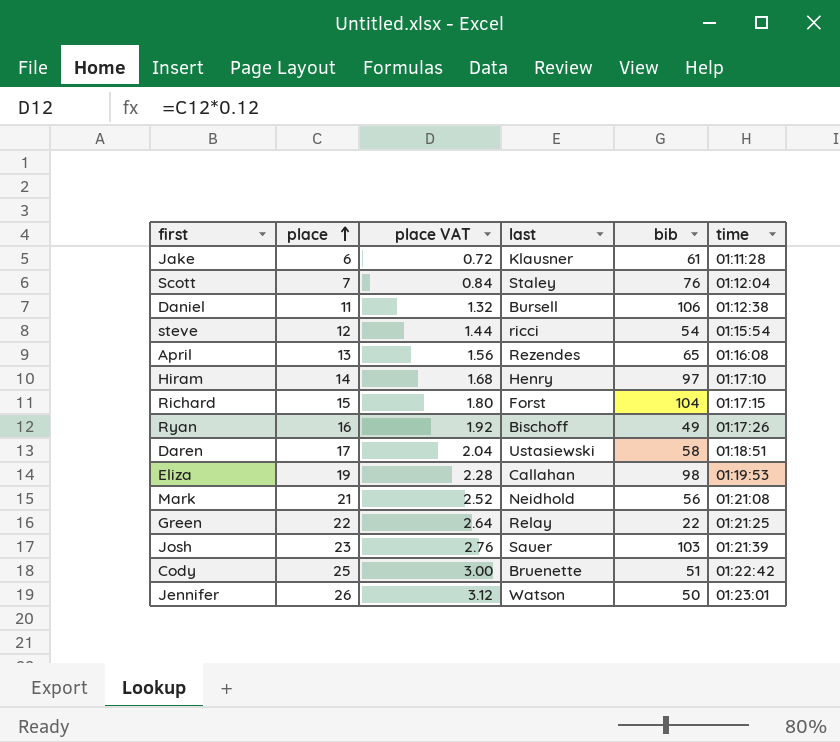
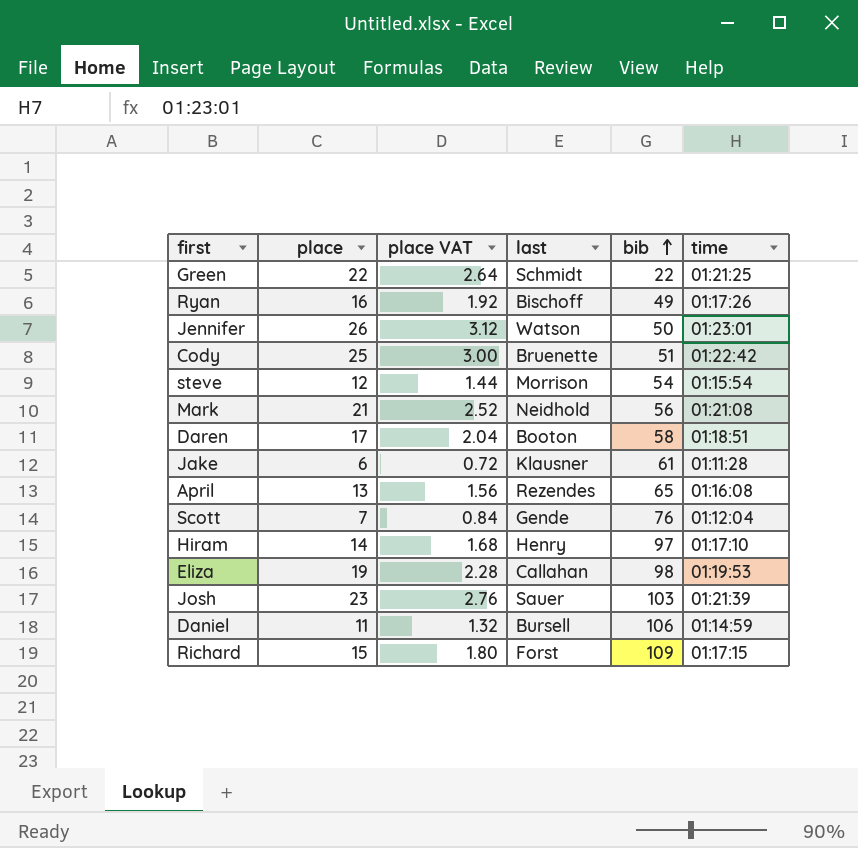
row order: place ascending -> bib ascending
Green | last: Relay -> Schmidt
steve | last: ricci -> Morrison
Daren | last: Ustasiewski -> Booton
Scott | last: Staley -> Gende
Daniel | time: 01:12:38 -> 01:14:59
Richard | bib: 104 -> 109

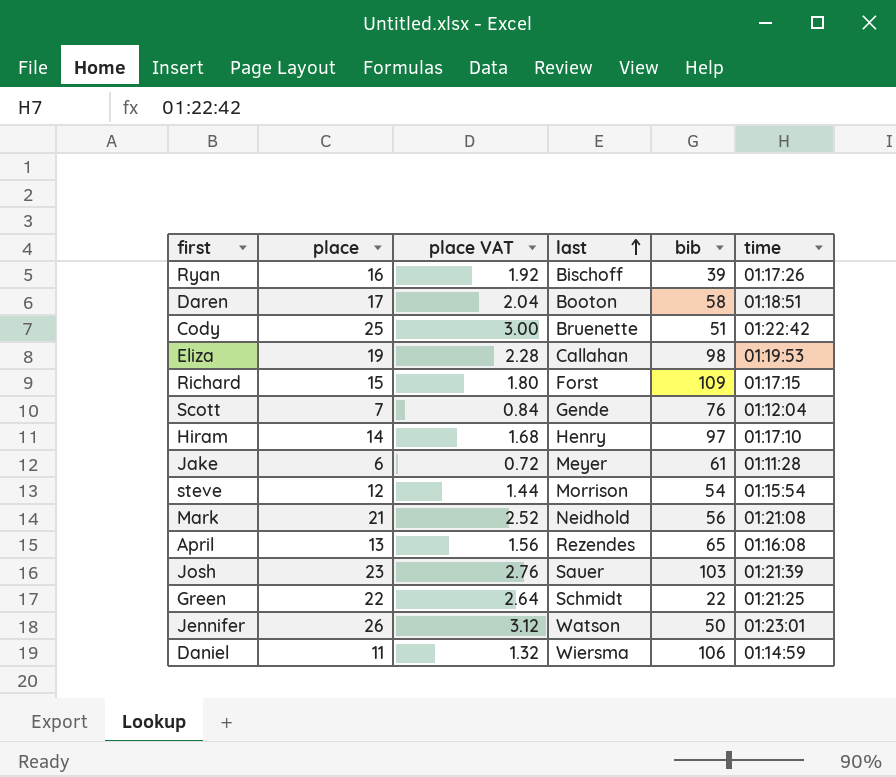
row order: bib ascending -> last ascending
Ryan | bib: 49 -> 39
Jake | last: Klausner -> Meyer
Daniel | last: Bursell -> Wiersma

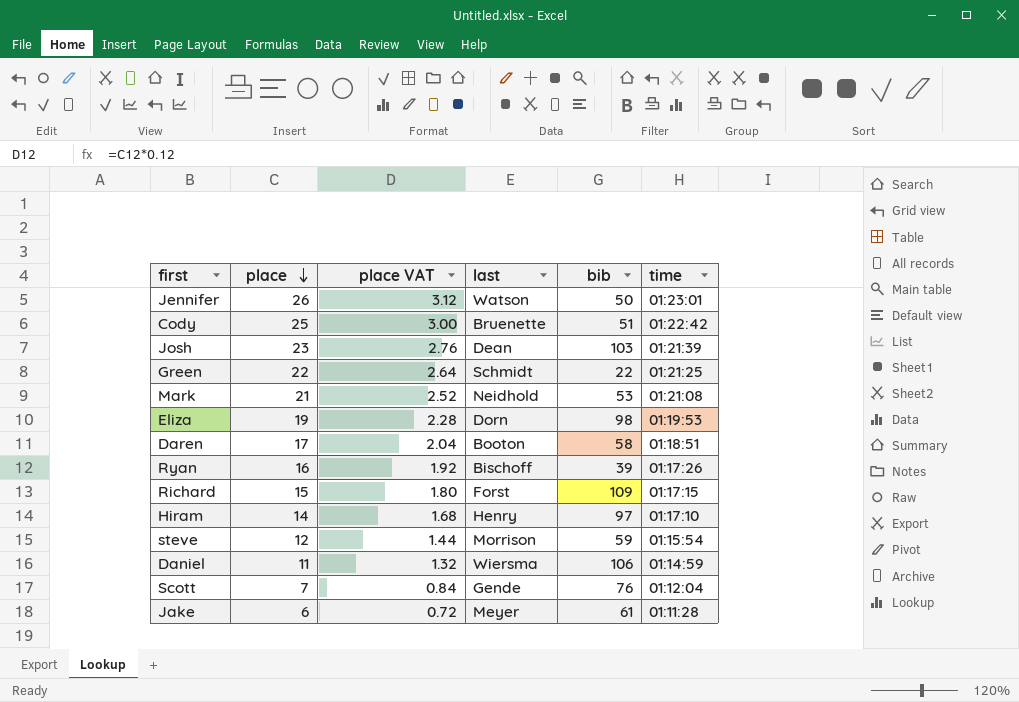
row order: last ascending -> place descending
row April: 13 | 1.56 | Rezendes | 65 | 01:16:08 -> none
Josh | last: Sauer -> Dean
Mark | bib: 56 -> 53
Eliza | last: Callahan -> Dorn
steve | bib: 54 -> 59

